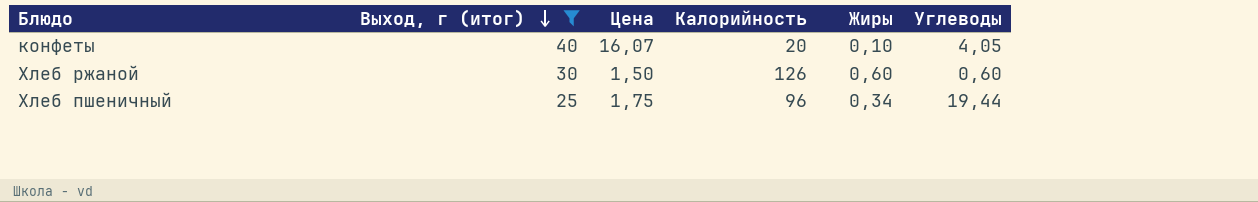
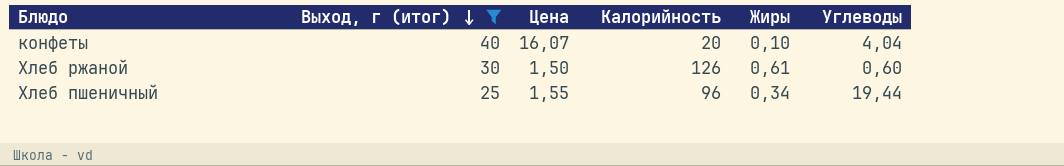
конфеты | Углеводы: 4,05 -> 4,04
Хлеб ржаной | Жиры: 0,60 -> 0,61
Хлеб пшеничный | Цена: 1,75 -> 1,55

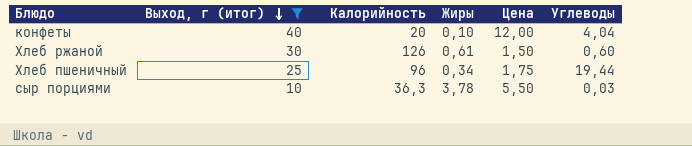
column Цена | position: 3 -> 5
конфеты | Цена: 16,07 -> 12,00
Хлеб пшеничный | Цена: 1,55 -> 1,75
row сыр порциями: none -> 10 | 36,3 | 3,78 | 5,50 | 0,03

